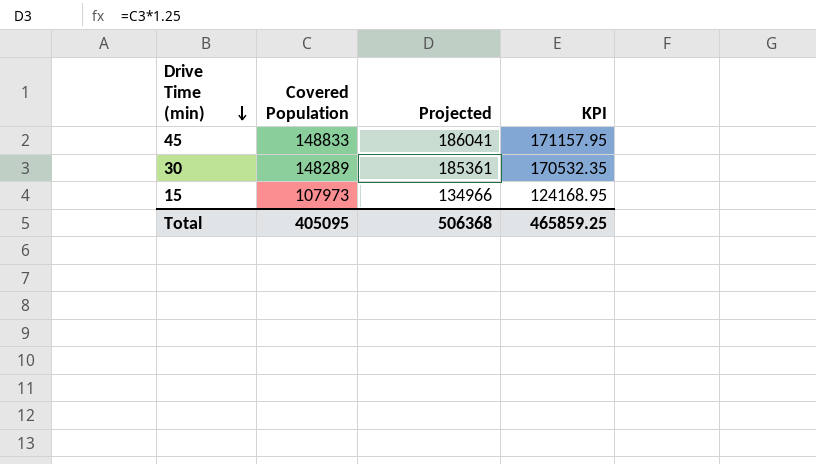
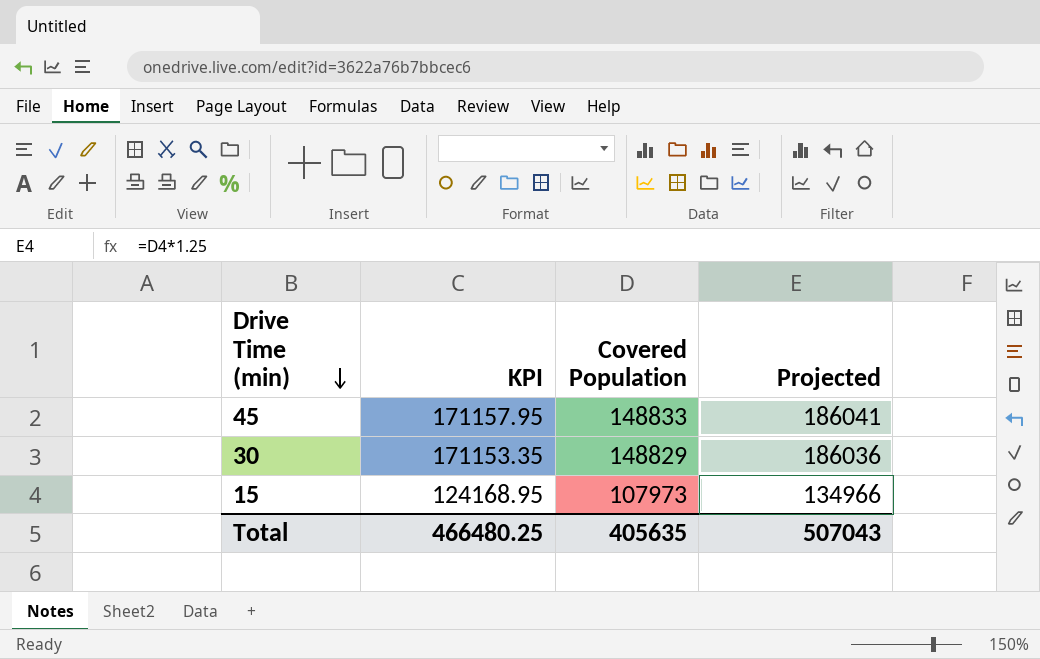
column KPI | position: 4 -> 2
30 | KPI: 170532.35 -> 171153.35
30 | Covered Population: 148289 -> 148829
30 | Projected: 185361 -> 186036
Total | KPI: 465859.25 -> 466480.25
Total | Covered Population: 405095 -> 405635
Total | Projected: 506368 -> 507043

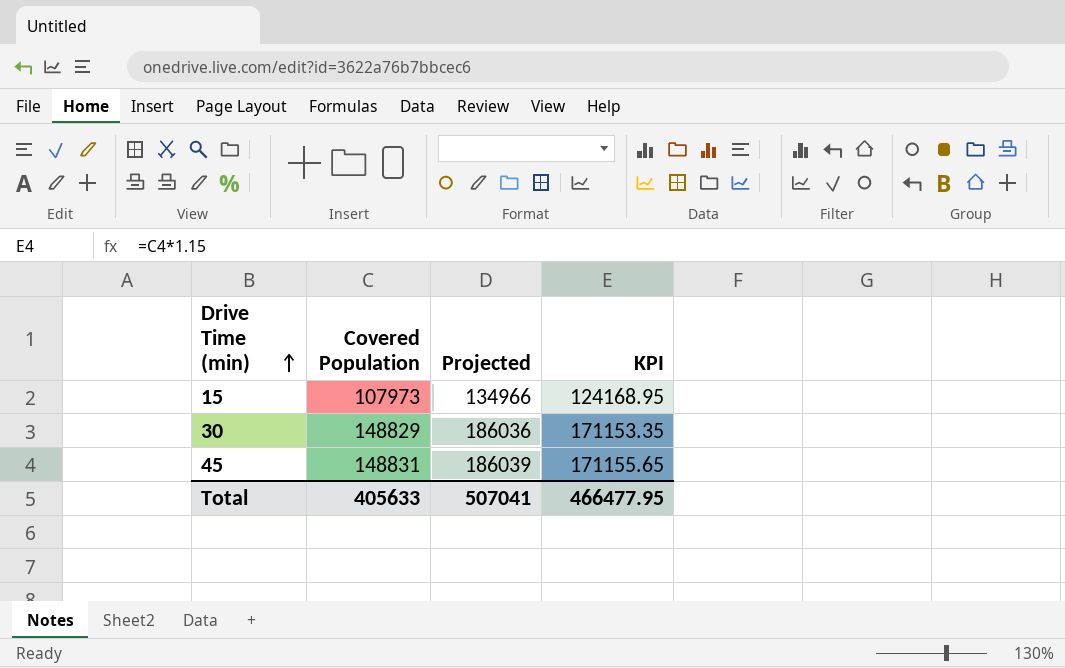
row order: Drive Time (min) descending -> Drive Time (min) ascending
column KPI | position: 2 -> 4
45 | Covered Population: 148833 -> 148831
45 | Projected: 186041 -> 186039
45 | KPI: 171157.95 -> 171155.65
Total | Covered Population: 405635 -> 405633
Total | Projected: 507043 -> 507041
Total | KPI: 466480.25 -> 466477.95

